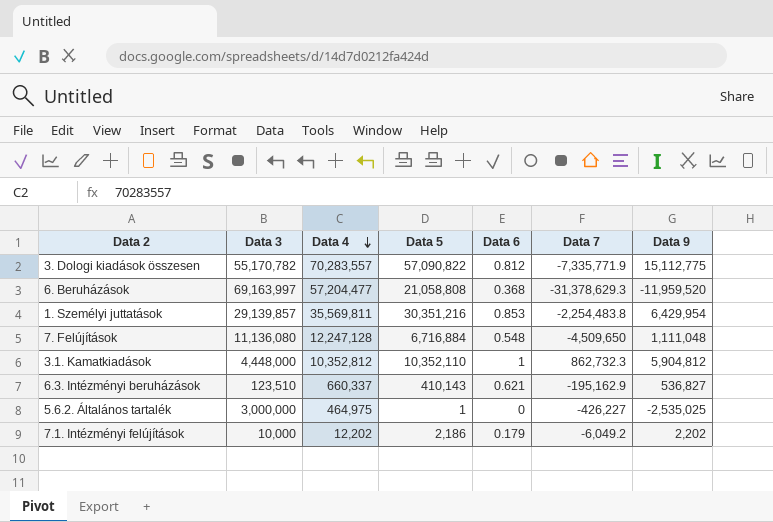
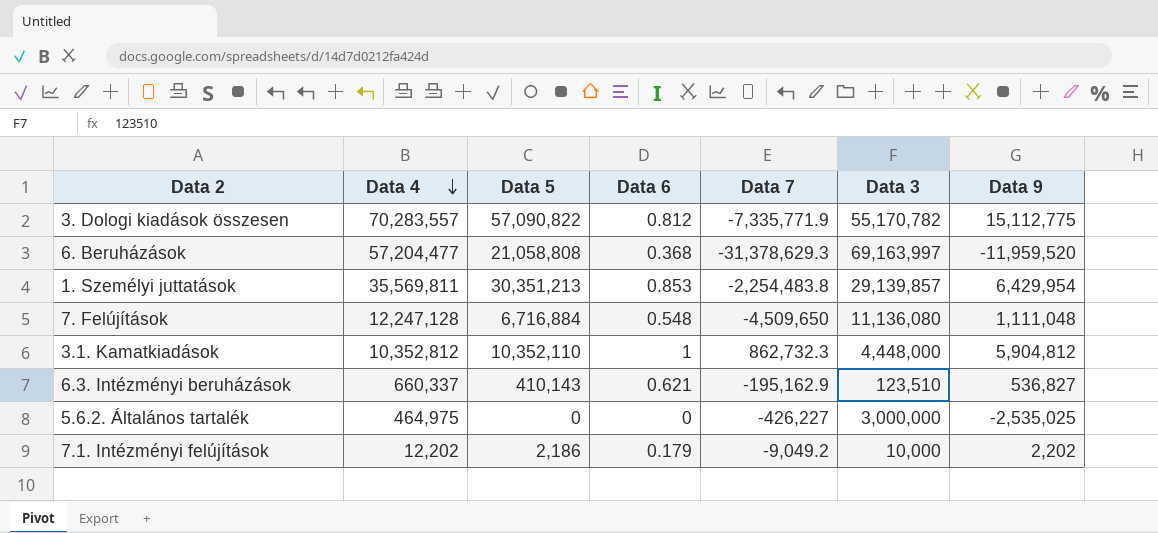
column Data 3 | position: 2 -> 6
1. Személyi juttatások | Data 5: 30,351,216 -> 30,351,213
5.6.2. Általános tartalék | Data 5: 1 -> 0
7.1. Intézményi felújítások | Data 7: -6,049.2 -> -9,049.2

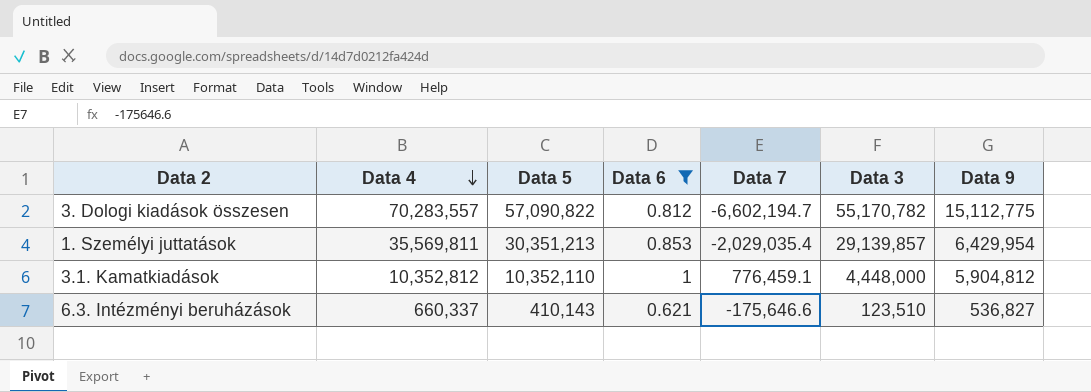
filter: none -> Data 6 >= 0.621
3. Dologi kiadások összesen | Data 7: -7,335,771.9 -> -6,602,194.7
1. Személyi juttatások | Data 7: -2,254,483.8 -> -2,029,035.4
3.1. Kamatkiadások | Data 7: 862,732.3 -> 776,459.1
6.3. Intézményi beruházások | Data 7: -195,162.9 -> -175,646.6

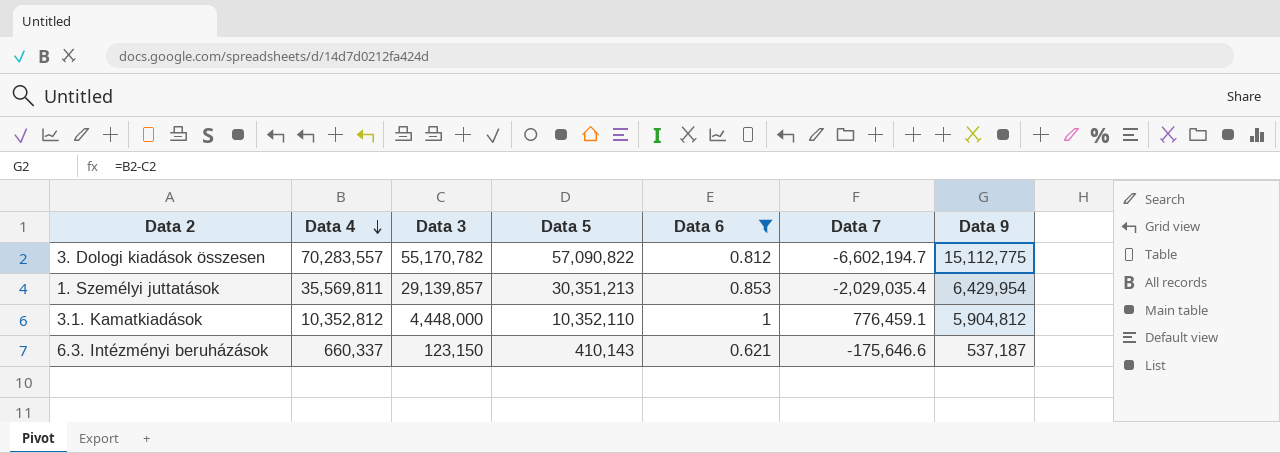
column Data 3 | position: 6 -> 3
6.3. Intézményi beruházások | Data 3: 123,510 -> 123,150
6.3. Intézményi beruházások | Data 9: 536,827 -> 537,187

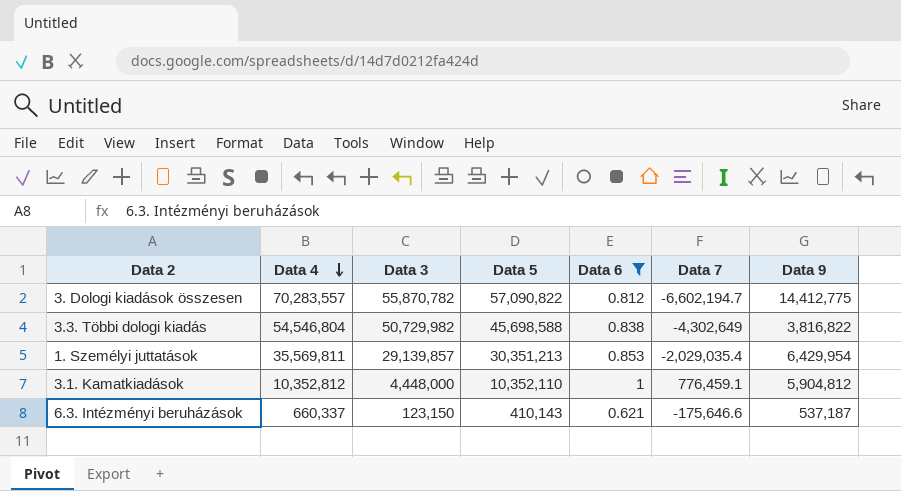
3. Dologi kiadások összesen | Data 3: 55,170,782 -> 55,870,782
3. Dologi kiadások összesen | Data 9: 15,112,775 -> 14,412,775
row 3.3. Többi dologi kiadás: none -> 54,546,804 | 50,729,982 | 45,698,588 | 0.838 | -4,302,649 | 3,816,822

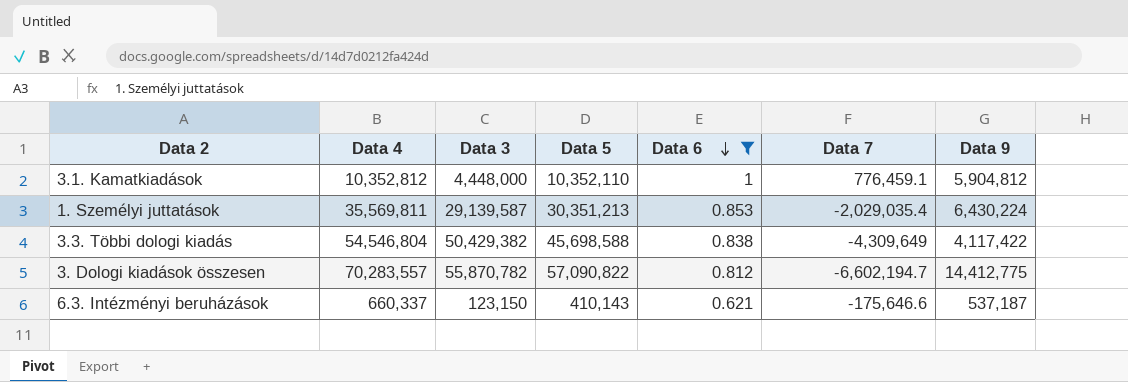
row order: Data 4 descending -> Data 6 descending
1. Személyi juttatások | Data 3: 29,139,857 -> 29,139,587
1. Személyi juttatások | Data 9: 6,429,954 -> 6,430,224
3.3. Többi dologi kiadás | Data 3: 50,729,982 -> 50,429,382
3.3. Többi dologi kiadás | Data 7: -4,302,649 -> -4,309,649
3.3. Többi dologi kiadás | Data 9: 3,816,822 -> 4,117,422

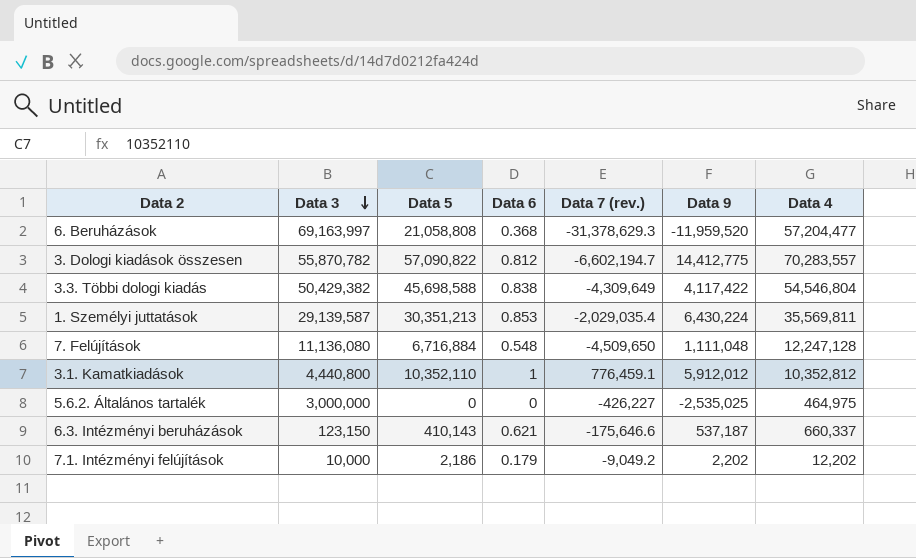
filter: Data 6 >= 0.621 -> none
row order: Data 6 descending -> Data 3 descending
column name: Data 7 -> Data 7 (rev.)
column Data 4 | position: 2 -> 7
3.1. Kamatkiadások | Data 3: 4,448,000 -> 4,440,800
3.1. Kamatkiadások | Data 9: 5,904,812 -> 5,912,012

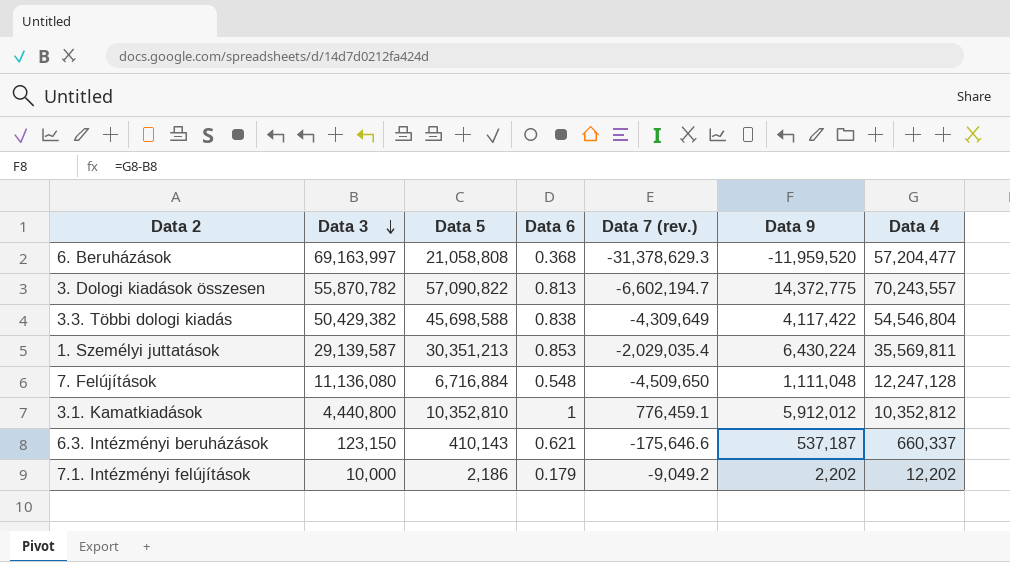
row 5.6.2. Általános tartalék: 3,000,000 | 0 | 0 | -426,227 | -2,535,025 | 464,975 -> none
3. Dologi kiadások összesen | Data 6: 0.812 -> 0.813
3. Dologi kiadások összesen | Data 9: 14,412,775 -> 14,372,775
3. Dologi kiadások összesen | Data 4: 70,283,557 -> 70,243,557
3.1. Kamatkiadások | Data 5: 10,352,110 -> 10,352,810

